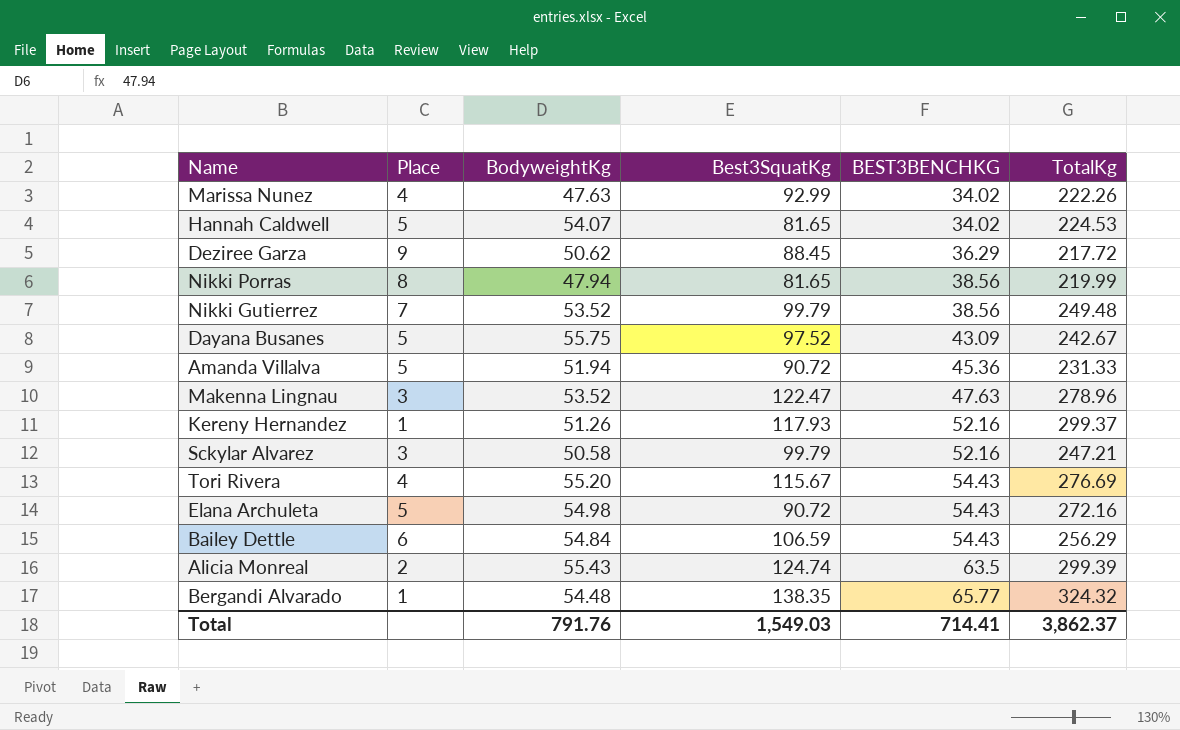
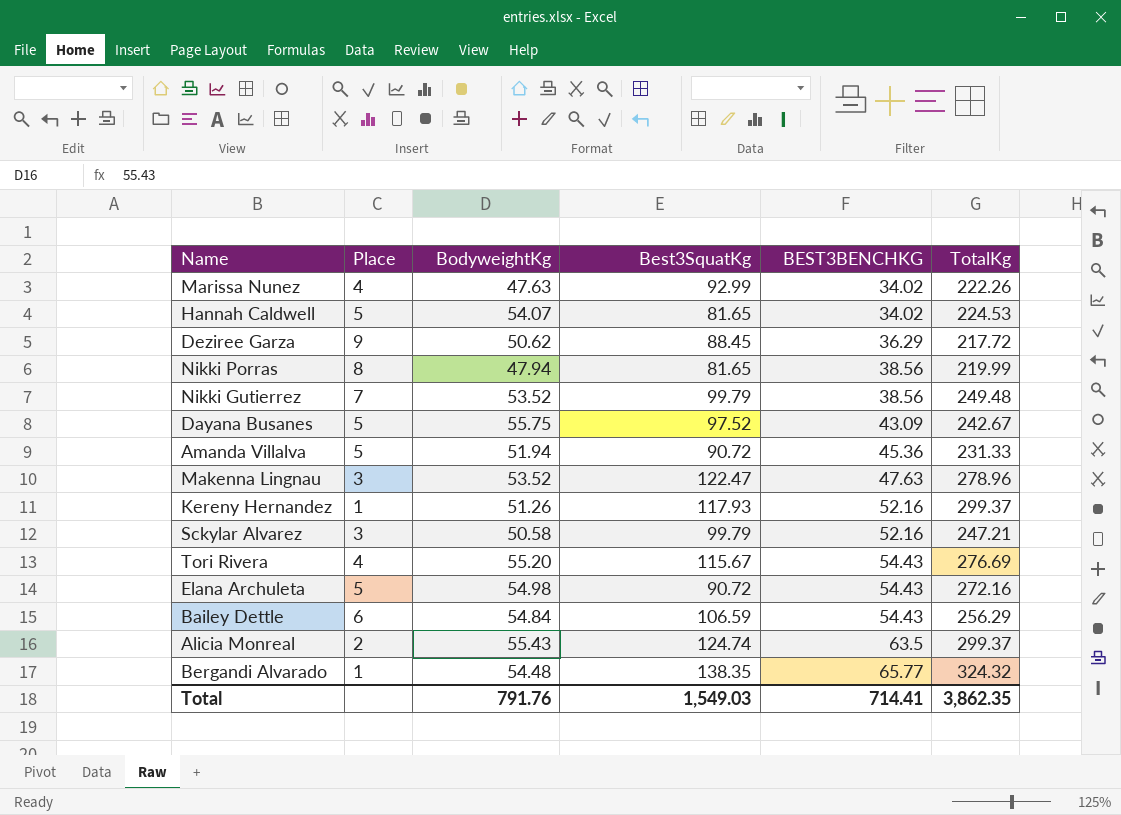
Alicia Monreal | TotalKg: 299.39 -> 299.37
Total | TotalKg: 3,862.37 -> 3,862.35

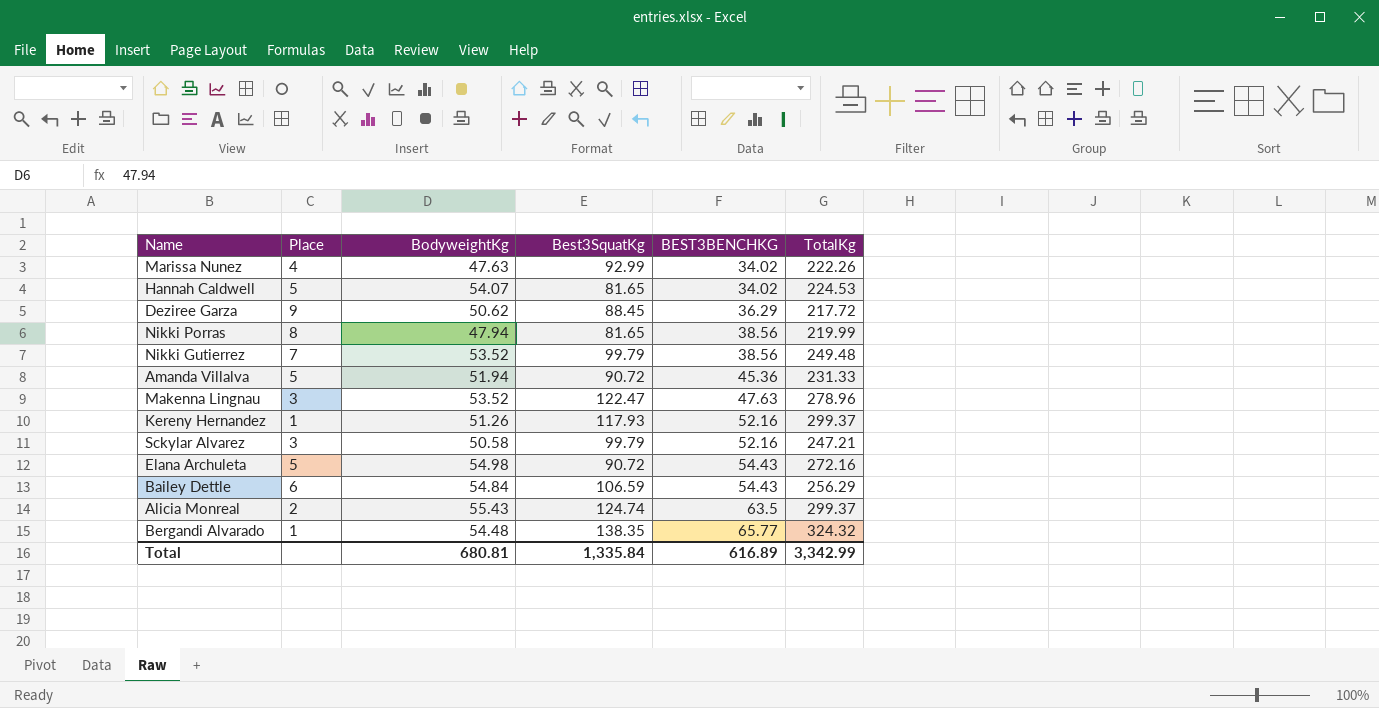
row Dayana Busanes: 5 | 55.75 | 97.52 | 43.09 | 242.67 -> none
row Tori Rivera: 4 | 55.20 | 115.67 | 54.43 | 276.69 -> none
Total | BodyweightKg: 791.76 -> 680.81
Total | Best3SquatKg: 1,549.03 -> 1,335.84
Total | BEST3BENCHKG: 714.41 -> 616.89
Total | TotalKg: 3,862.35 -> 3,342.99

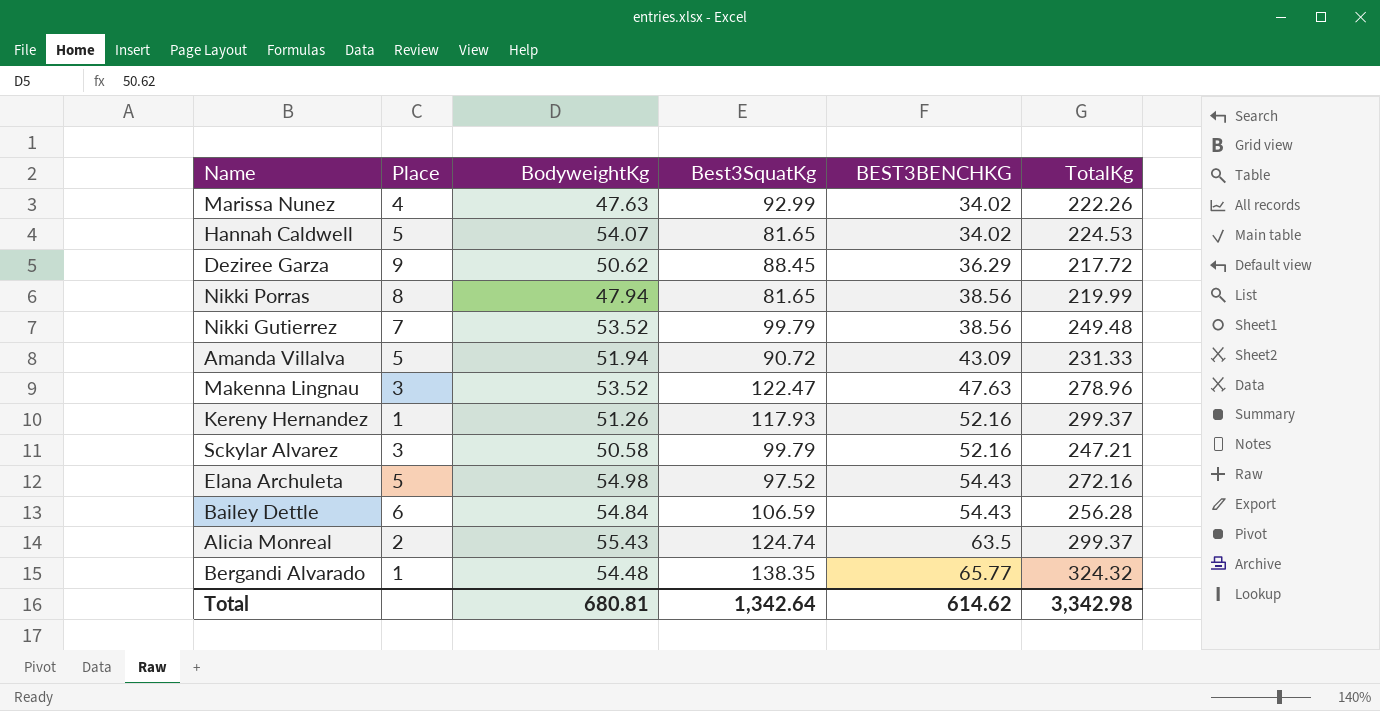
Amanda Villalva | BEST3BENCHKG: 45.36 -> 43.09
Elana Archuleta | Best3SquatKg: 90.72 -> 97.52
Bailey Dettle | TotalKg: 256.29 -> 256.28
Total | Best3SquatKg: 1,335.84 -> 1,342.64
Total | BEST3BENCHKG: 616.89 -> 614.62
Total | TotalKg: 3,342.99 -> 3,342.98

